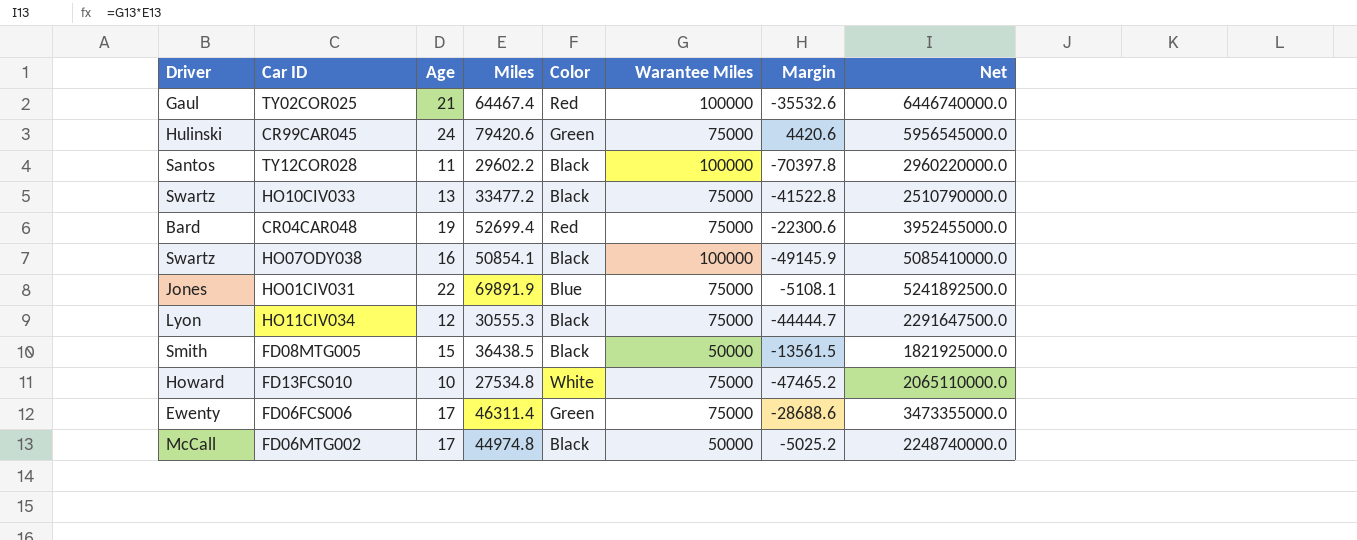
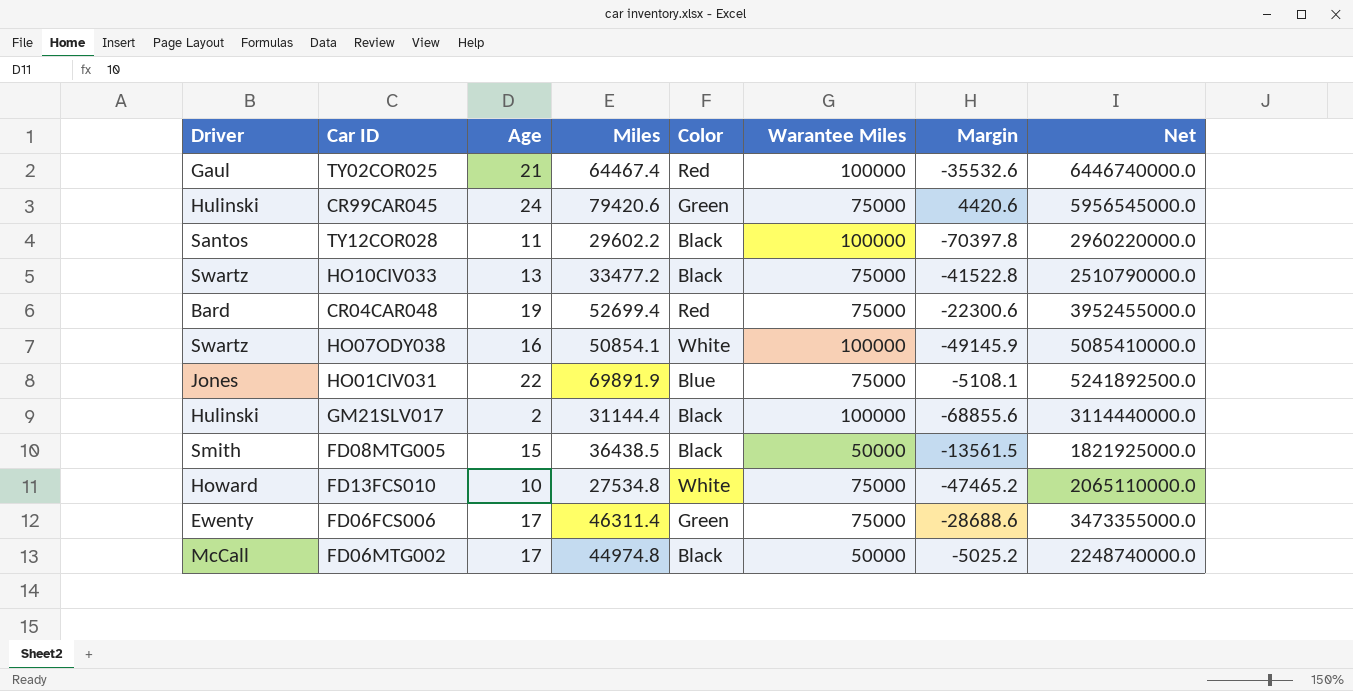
row HO11CIV034: Lyon | 12 | 30555.3 | Black | 75000 | -44444.7 | 2291647500.0 -> none
HO07ODY038 | Color: Black -> White
row GM21SLV017: none -> Hulinski | 2 | 31144.4 | Black | 100000 | -68855.6 | 3114440000.0

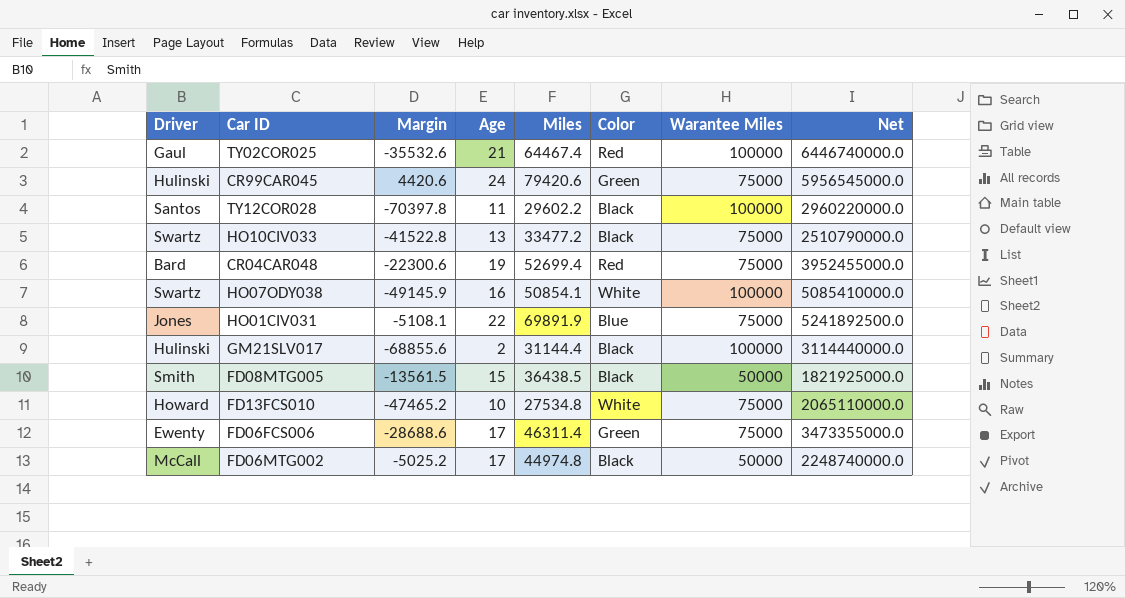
column Margin | position: 7 -> 3

